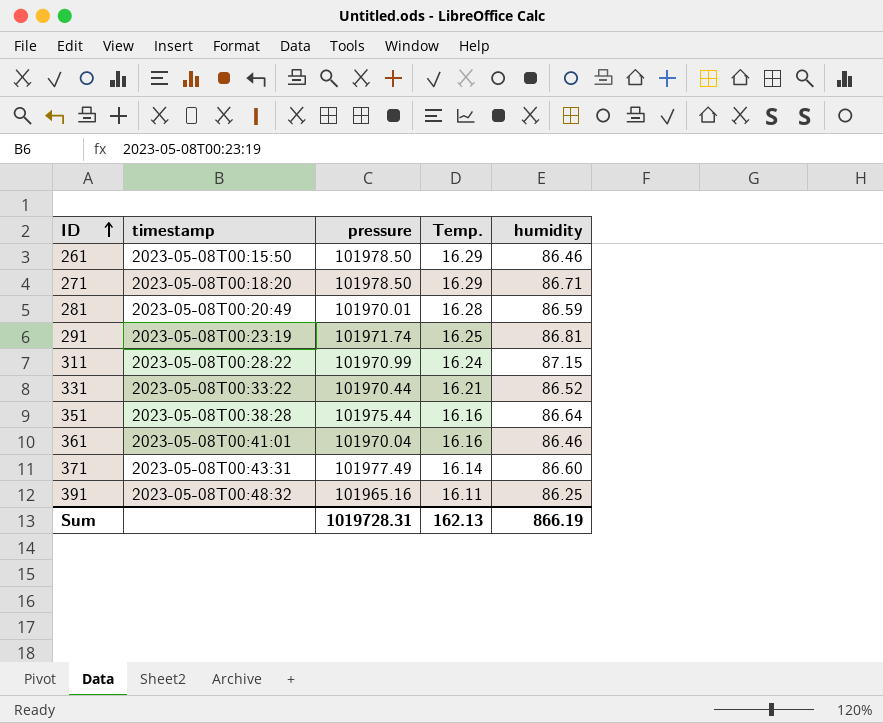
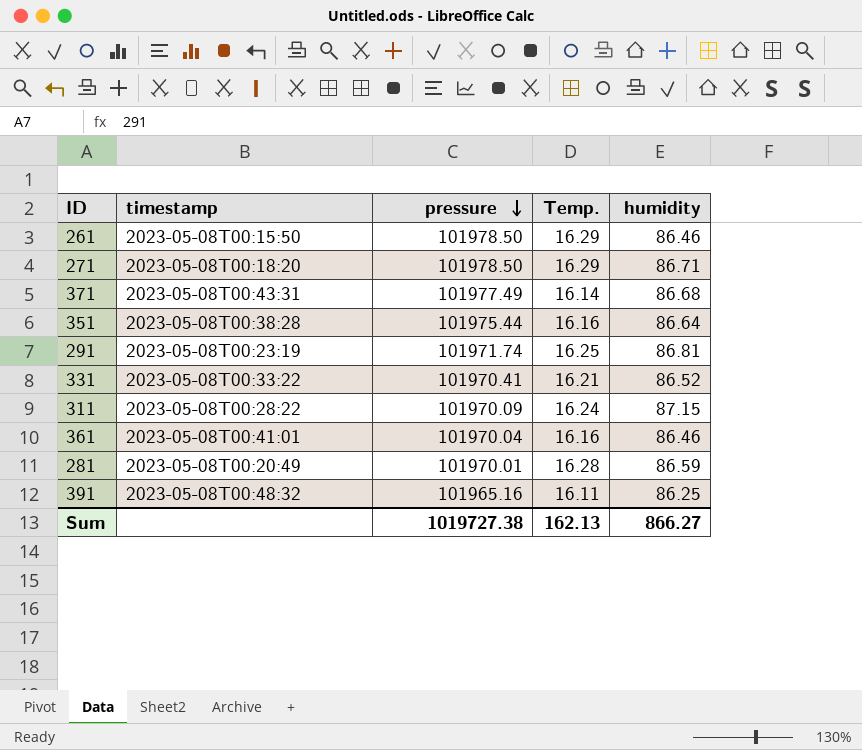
row order: ID ascending -> pressure descending
371 | humidity: 86.60 -> 86.68
331 | pressure: 101970.44 -> 101970.41
311 | pressure: 101970.99 -> 101970.09
Sum | pressure: 1019728.31 -> 1019727.38
Sum | humidity: 866.19 -> 866.27

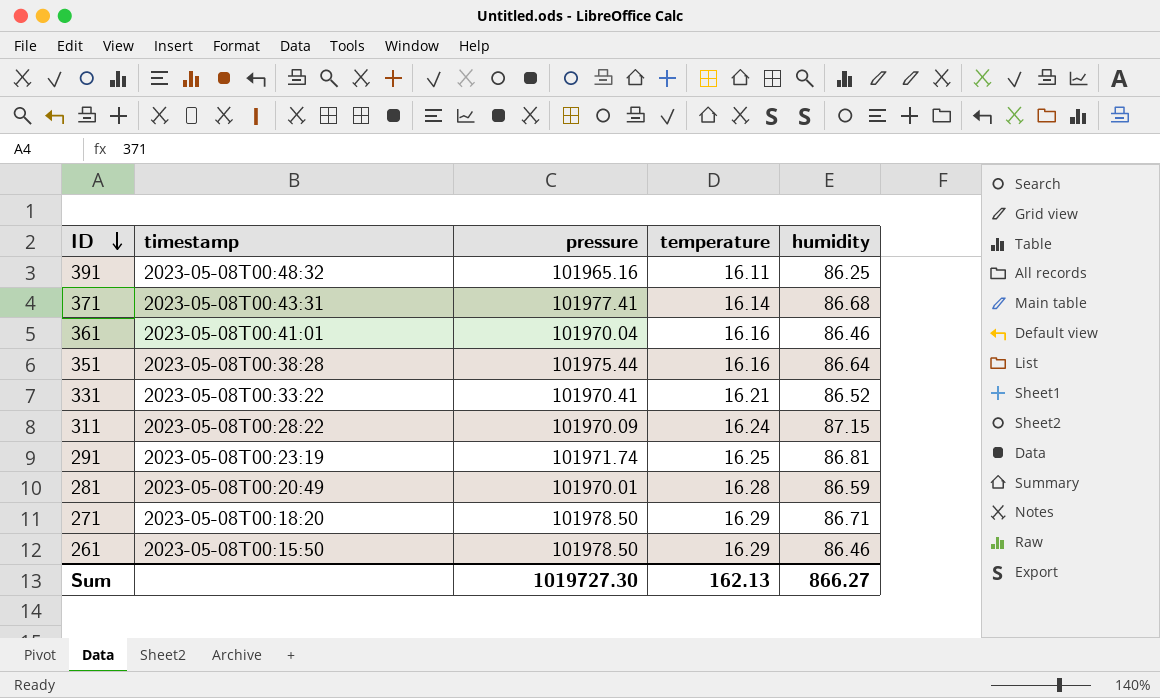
row order: pressure descending -> ID descending
column name: Temp. -> temperature
371 | pressure: 101977.49 -> 101977.41
Sum | pressure: 1019727.38 -> 1019727.30

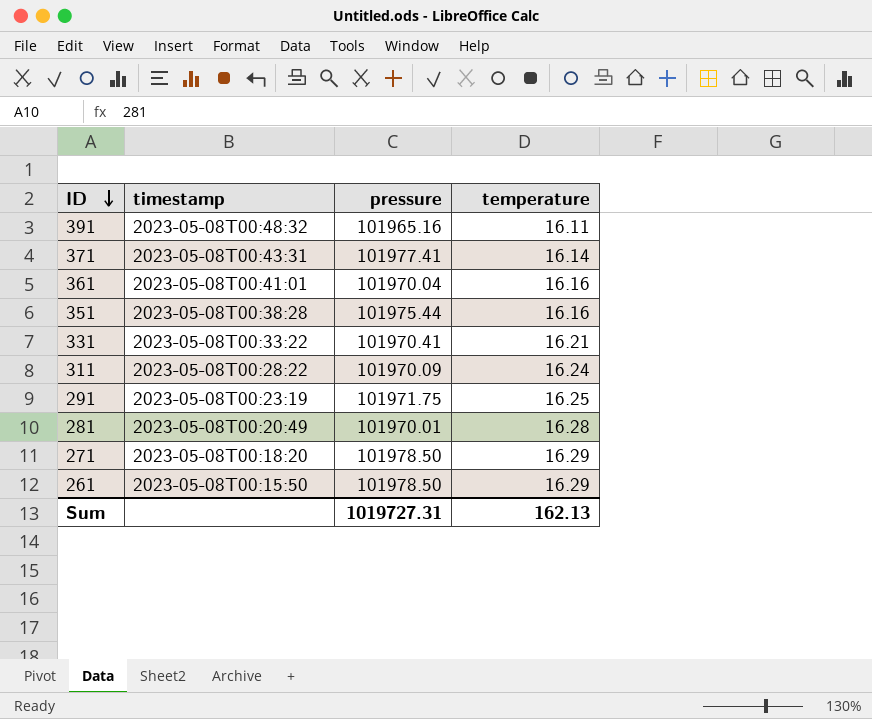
column humidity | position: 5 -> none
291 | pressure: 101971.74 -> 101971.75
Sum | pressure: 1019727.30 -> 1019727.31

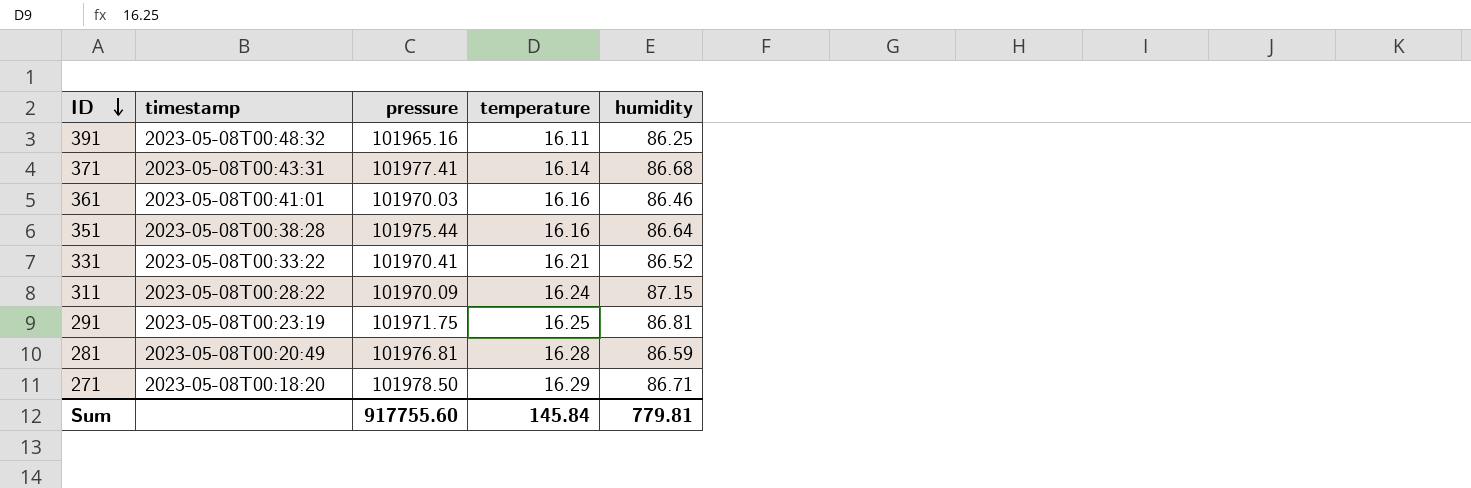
column humidity | position: none -> 5
row 261: 2023-05-08T00:15:50 | 101978.50 | 16.29 -> none
361 | pressure: 101970.04 -> 101970.03
281 | pressure: 101970.01 -> 101976.81
Sum | pressure: 1019727.31 -> 917755.60
Sum | temperature: 162.13 -> 145.84

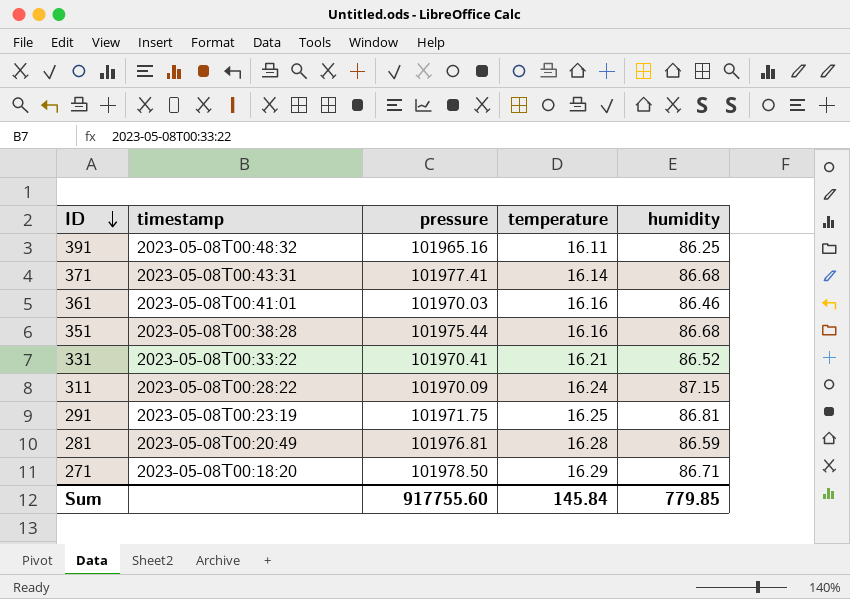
351 | humidity: 86.64 -> 86.68
Sum | humidity: 779.81 -> 779.85

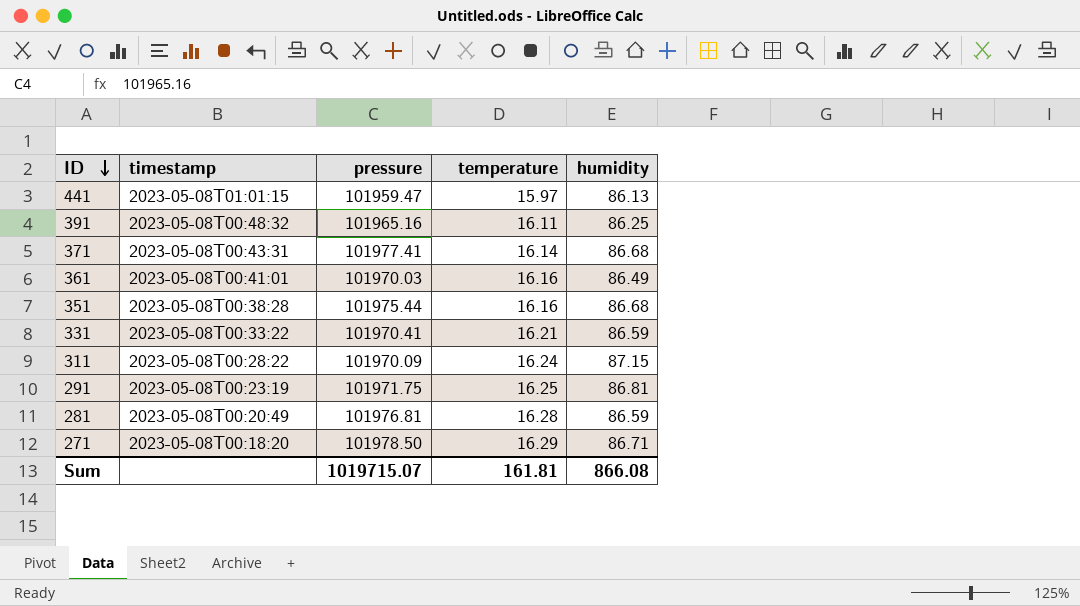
row 441: none -> 2023-05-08T01:01:15 | 101959.47 | 15.97 | 86.13
361 | humidity: 86.46 -> 86.49
331 | humidity: 86.52 -> 86.59
Sum | pressure: 917755.60 -> 1019715.07
Sum | temperature: 145.84 -> 161.81
Sum | humidity: 779.85 -> 866.08

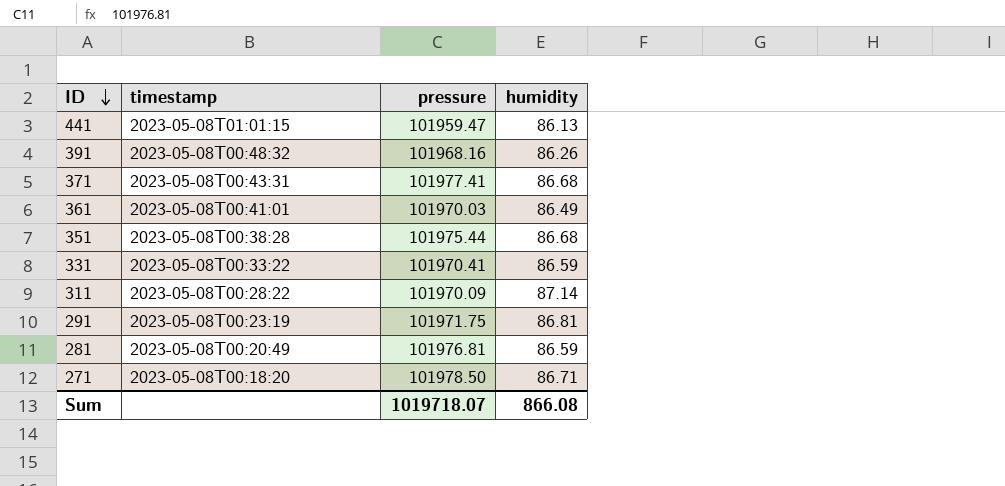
column temperature | position: 4 -> none
391 | pressure: 101965.16 -> 101968.16
391 | humidity: 86.25 -> 86.26
311 | humidity: 87.15 -> 87.14
Sum | pressure: 1019715.07 -> 1019718.07

